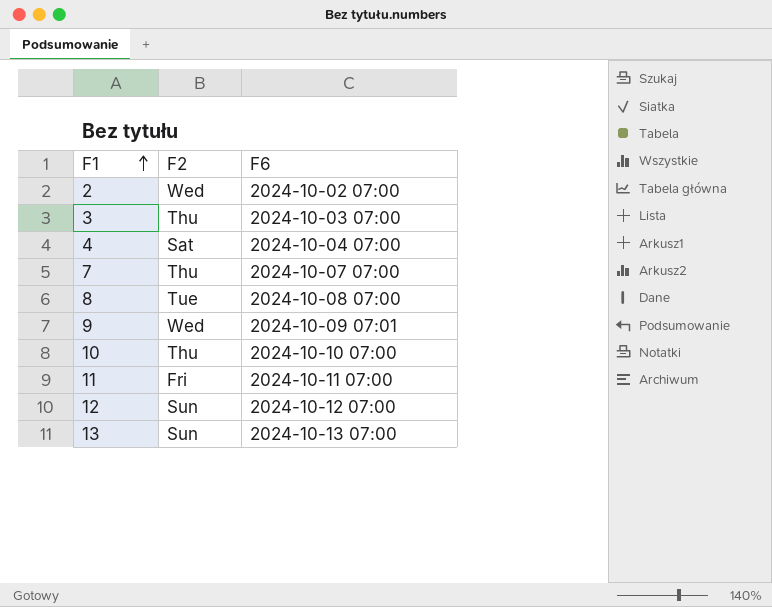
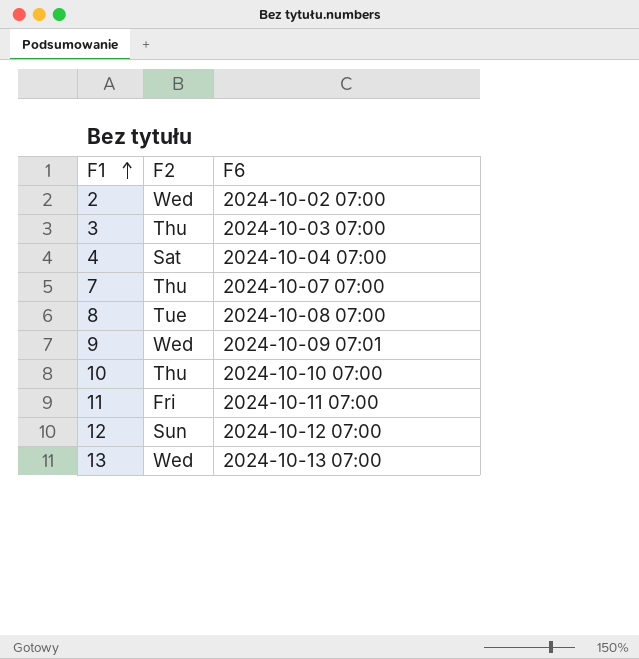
13 | F2: Sun -> Wed

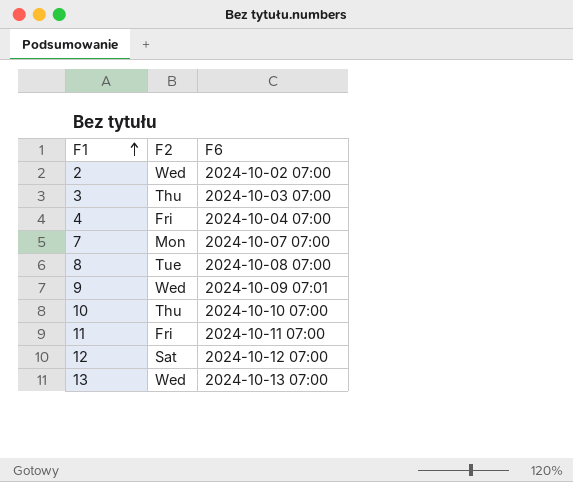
4 | F2: Sat -> Fri
7 | F2: Thu -> Mon
12 | F2: Sun -> Sat

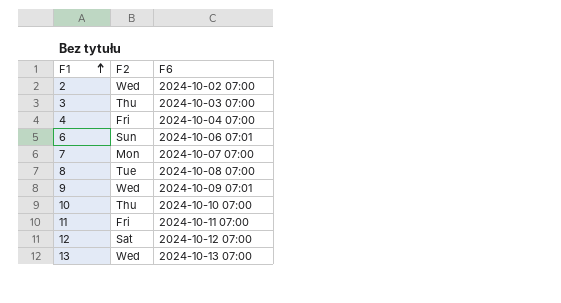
row 6: none -> Sun | 2024-10-06 07:01

